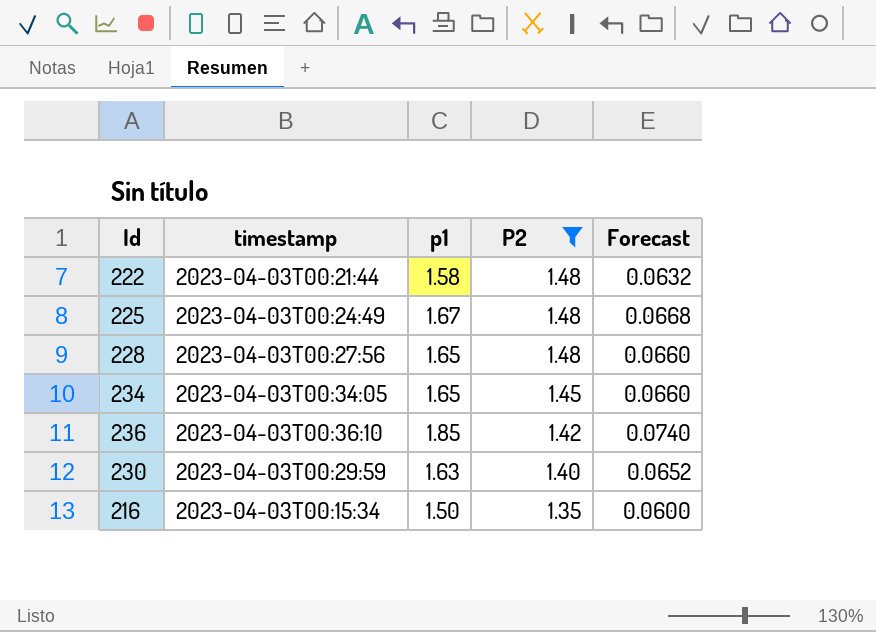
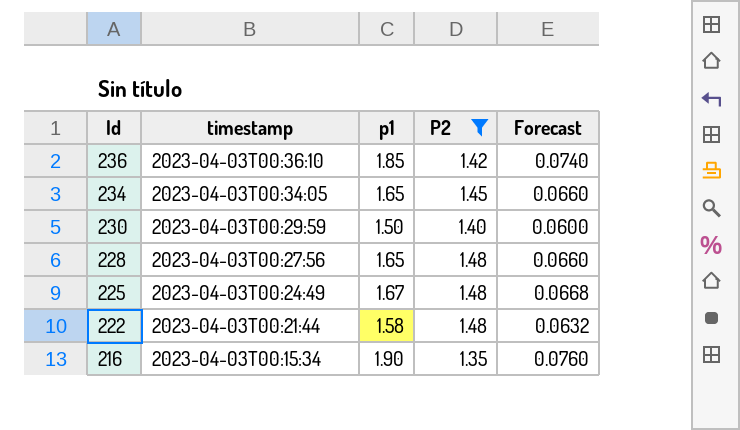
row order: P2 descending -> Id descending
230 | p1: 1.63 -> 1.50
230 | Forecast: 0.0652 -> 0.0600
216 | p1: 1.50 -> 1.90
216 | Forecast: 0.0600 -> 0.0760

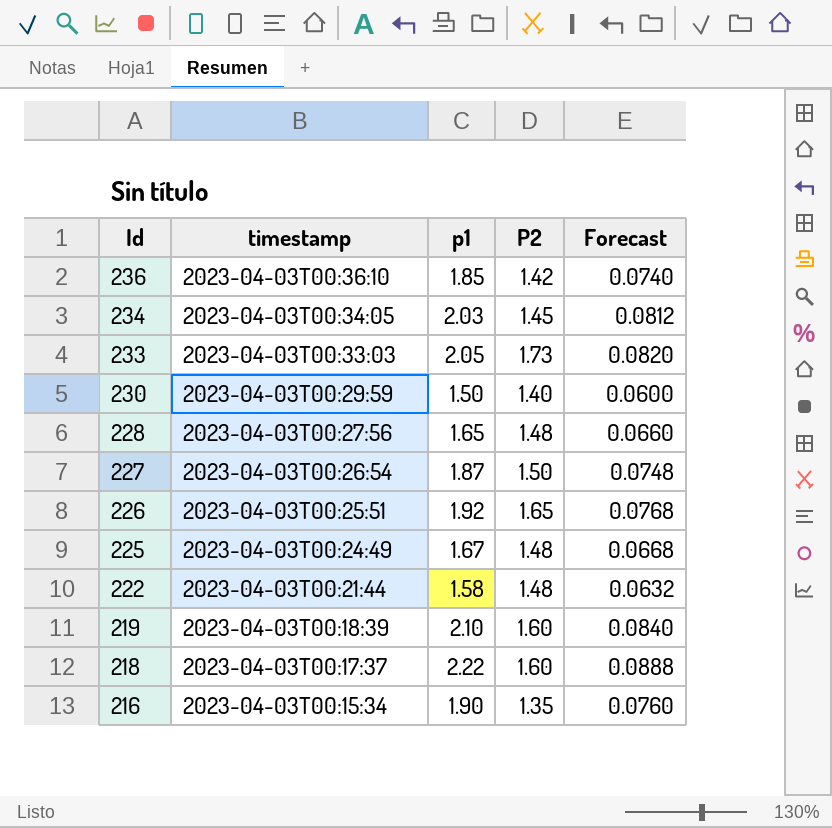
filter: P2 <= 1.48 -> none
234 | p1: 1.65 -> 2.03
234 | Forecast: 0.0660 -> 0.0812

